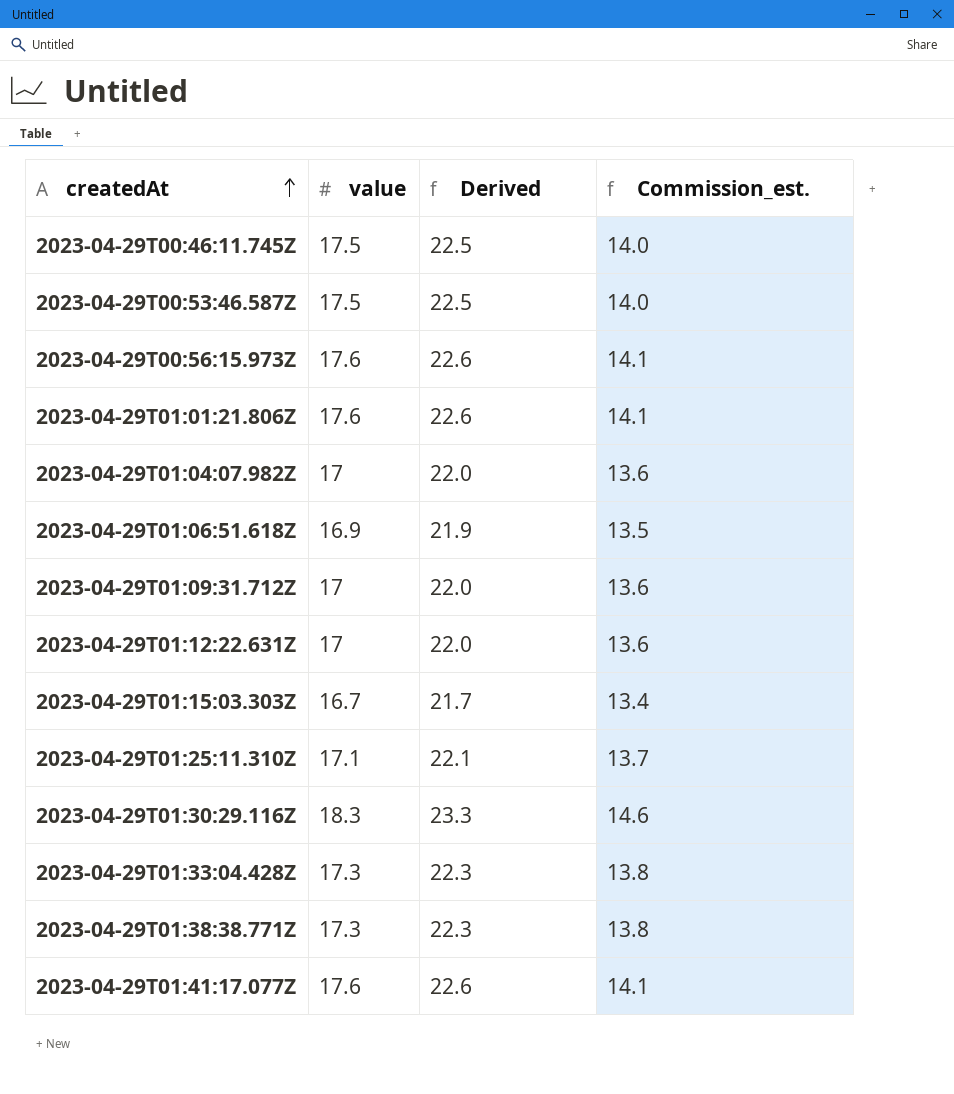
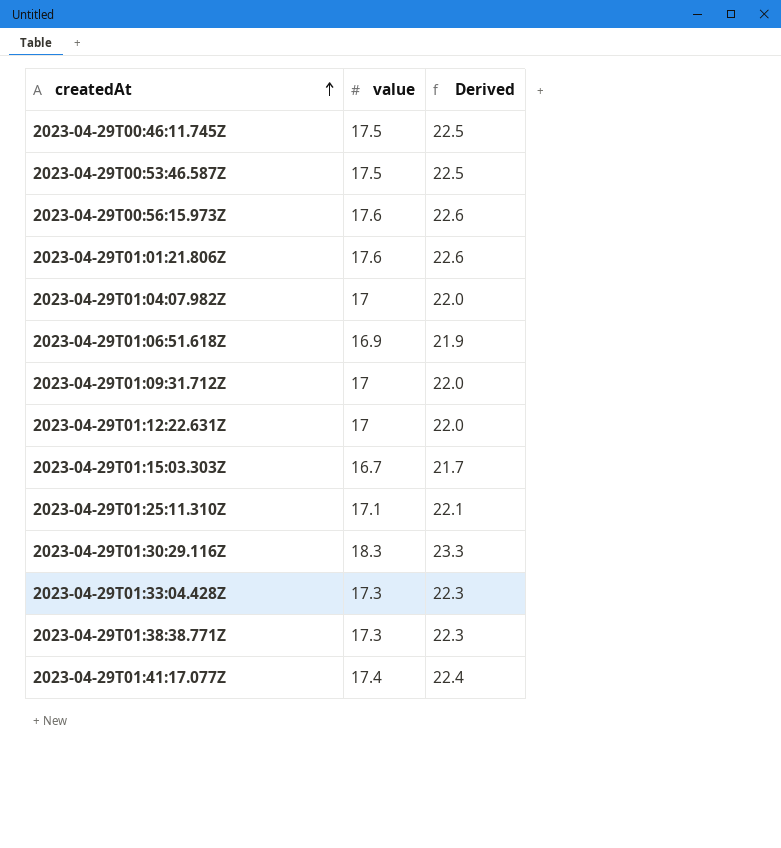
column Commission_est. | formula: [value] * 0.8 -> none
2023-04-29T01:41:17.077Z | value: 17.6 -> 17.4
2023-04-29T01:41:17.077Z | Derived: 22.6 -> 22.4

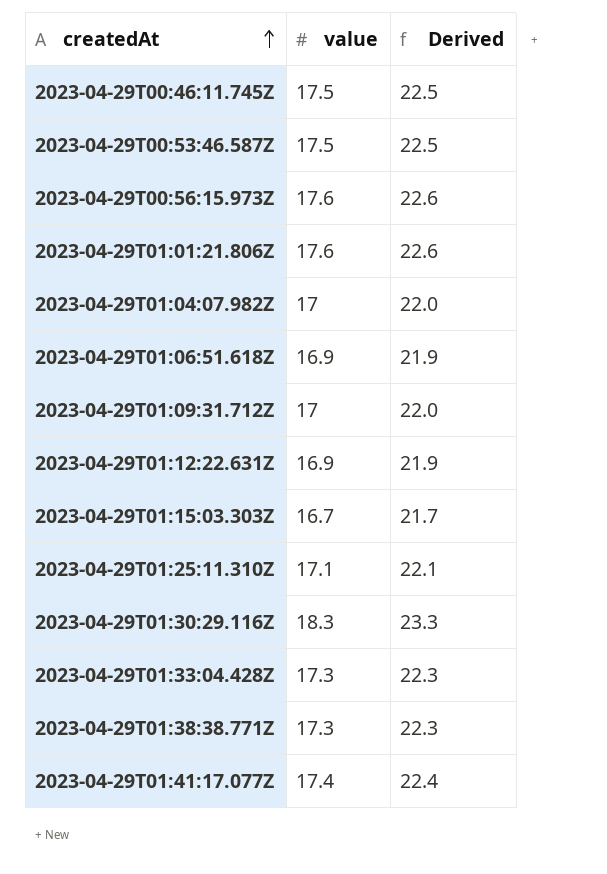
2023-04-29T01:12:22.631Z | value: 17 -> 16.9
2023-04-29T01:12:22.631Z | Derived: 22.0 -> 21.9

